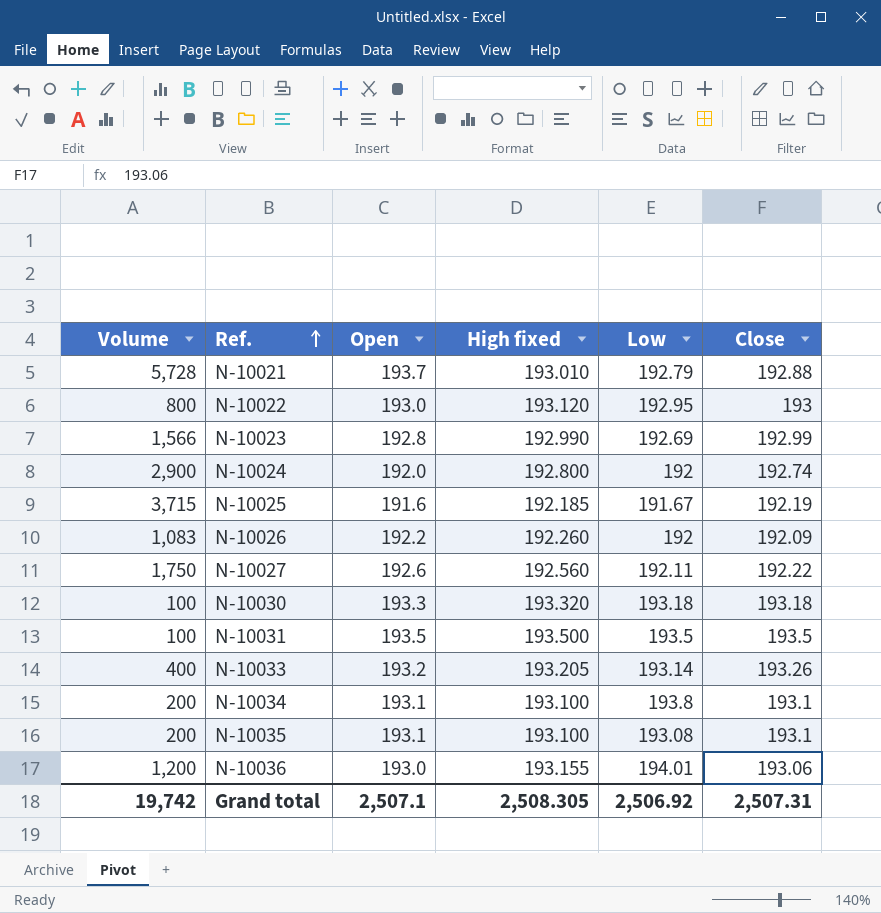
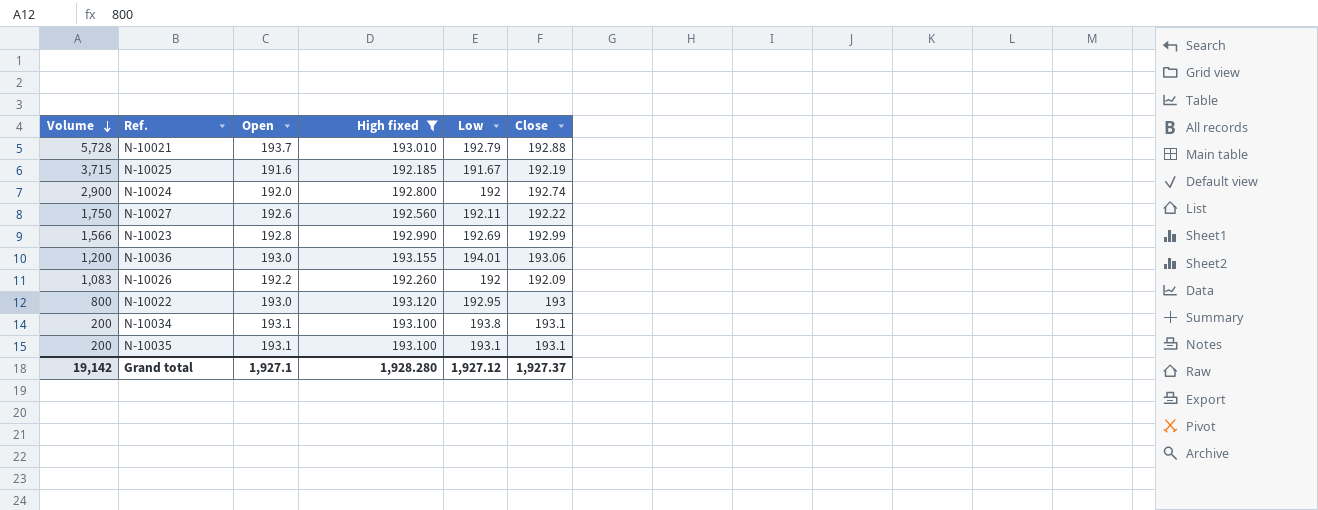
filter: none -> High fixed <= 193.155
row order: Ref. ascending -> Volume descending
N-10035 | Low: 193.08 -> 193.1
Grand total | Volume: 19,742 -> 19,142
Grand total | Open: 2,507.1 -> 1,927.1
Grand total | High fixed: 2,508.305 -> 1,928.280
Grand total | Low: 2,506.92 -> 1,927.12
Grand total | Close: 2,507.31 -> 1,927.37

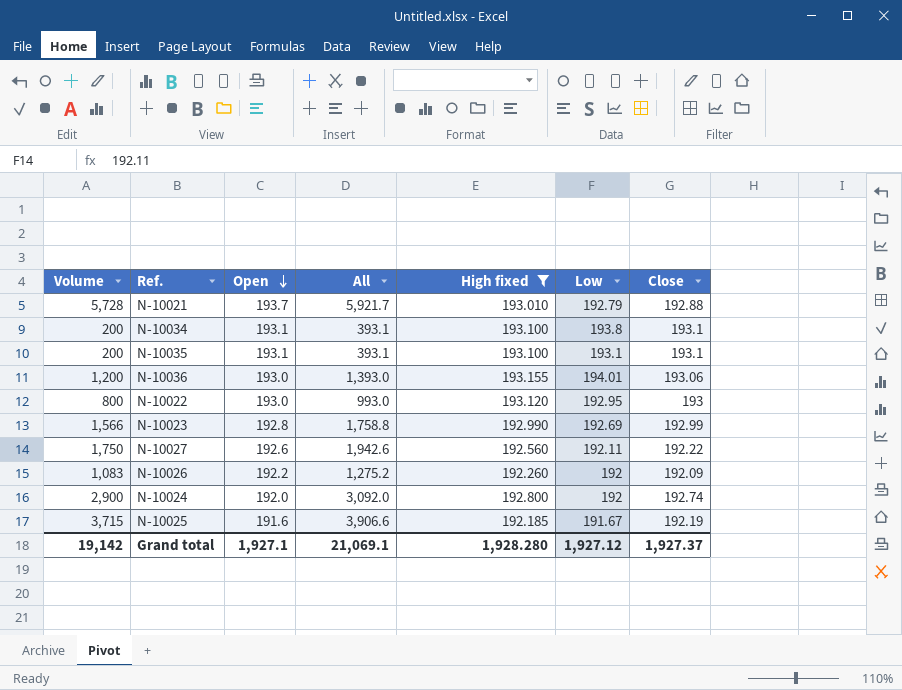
row order: Volume descending -> Open descending
column All | formula: none -> [Volume] + [Open]

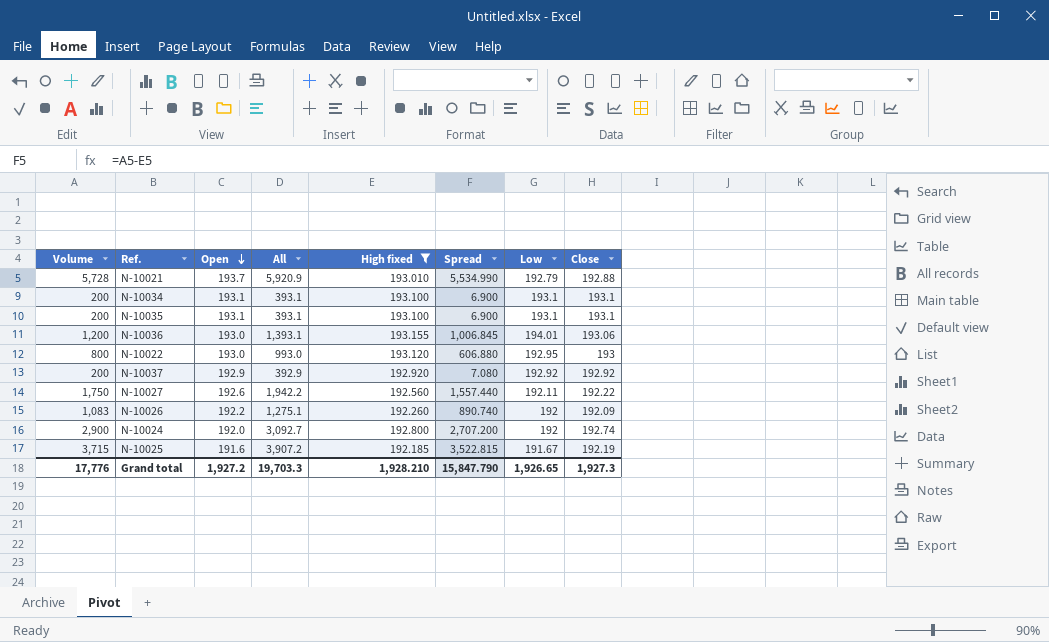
column All | formula: [Volume] + [Open] -> [Volume] + [Close]
column Spread | formula: none -> [Volume] - [High fixed]
row N-10023: 1,566 | 192.8 | 1,758.8 | 192.990 | 192.69 | 192.99 -> none
N-10034 | Low: 193.8 -> 193.1
row N-10037: none -> 200 | 192.9 | 392.9 | 192.920 | 7.080 | 192.92 | 192.92
Grand total | Volume: 19,142 -> 17,776
Grand total | Open: 1,927.1 -> 1,927.2
Grand total | All: 21,069.1 -> 19,703.3
Grand total | High fixed: 1,928.280 -> 1,928.210
Grand total | Low: 1,927.12 -> 1,926.65
Grand total | Close: 1,927.37 -> 1,927.3

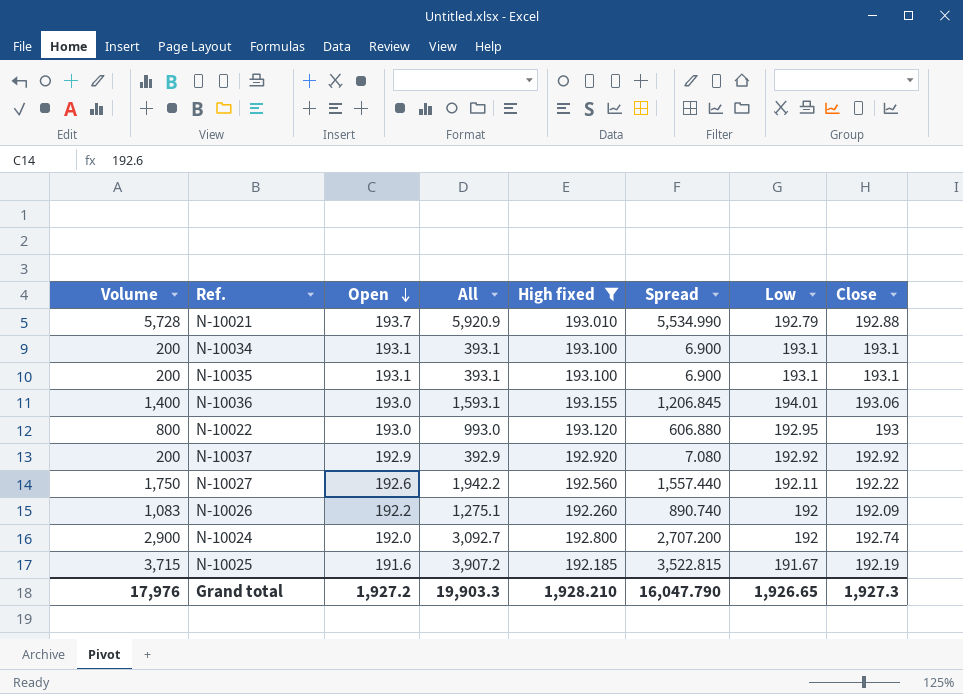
N-10036 | Volume: 1,200 -> 1,400
N-10036 | All: 1,393.1 -> 1,593.1
N-10036 | Spread: 1,006.845 -> 1,206.845
Grand total | Volume: 17,776 -> 17,976
Grand total | All: 19,703.3 -> 19,903.3
Grand total | Spread: 15,847.790 -> 16,047.790

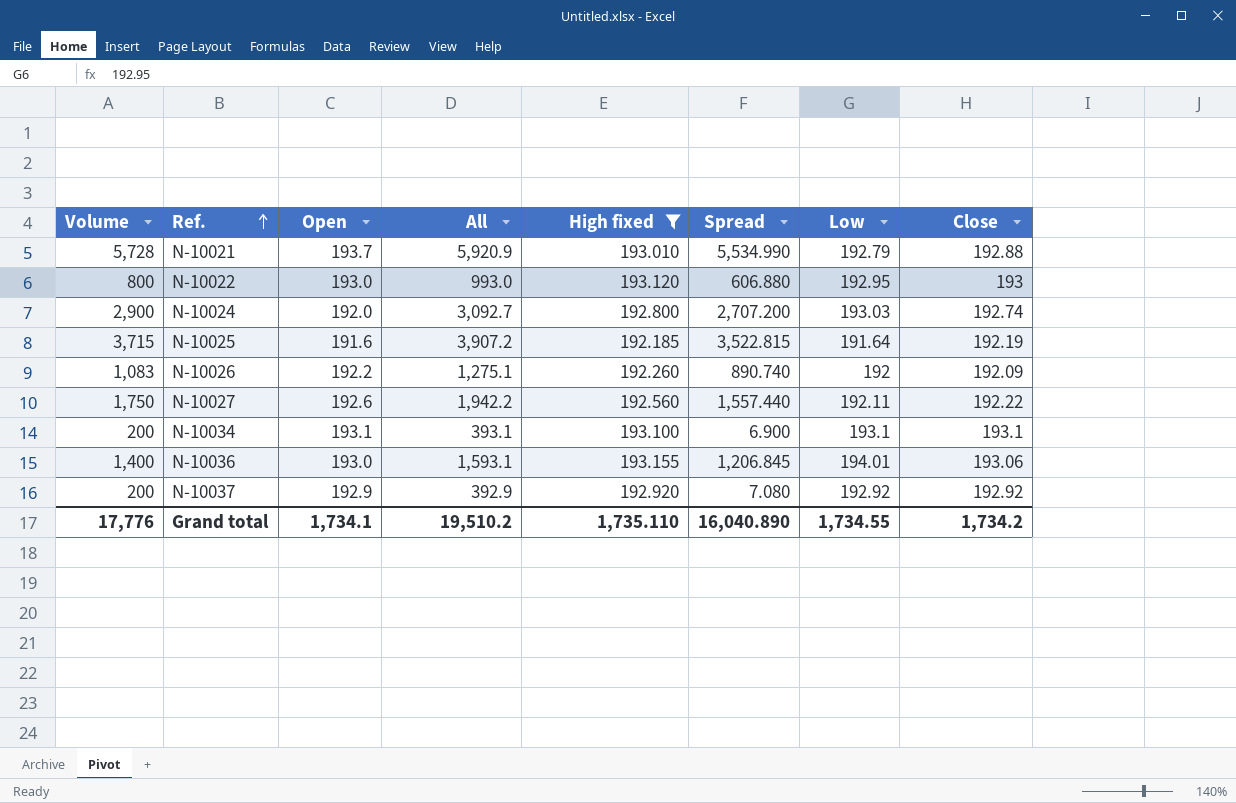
row order: Open descending -> Ref. ascending
row N-10035: 200 | 193.1 | 393.1 | 193.100 | 6.900 | 193.1 | 193.1 -> none
N-10024 | Low: 192 -> 193.03
N-10025 | Low: 191.67 -> 191.64
Grand total | Volume: 17,976 -> 17,776
Grand total | Open: 1,927.2 -> 1,734.1
Grand total | All: 19,903.3 -> 19,510.2
Grand total | High fixed: 1,928.210 -> 1,735.110
Grand total | Spread: 16,047.790 -> 16,040.890
Grand total | Low: 1,926.65 -> 1,734.55
Grand total | Close: 1,927.3 -> 1,734.2

